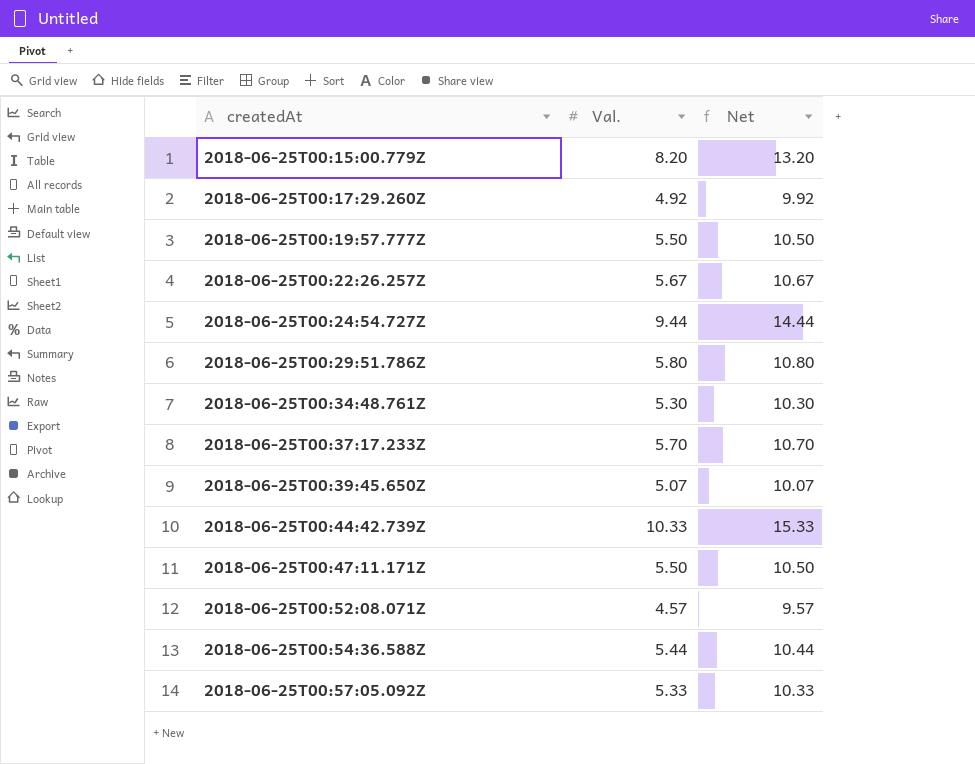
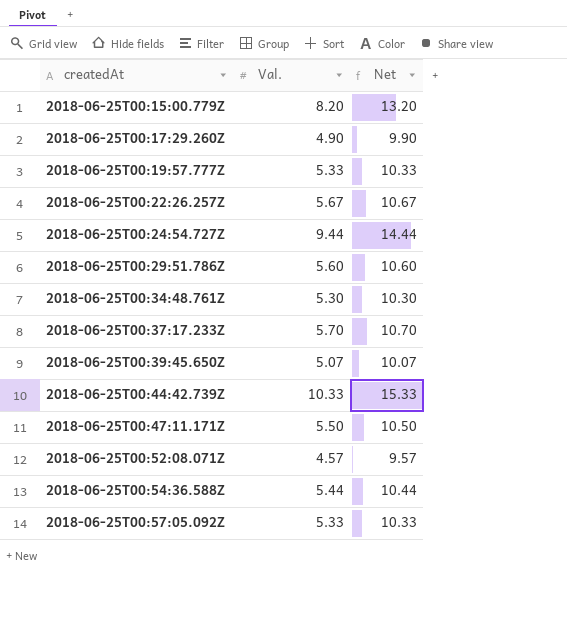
2018-06-25T00:17:29.260Z | Val.: 4.92 -> 4.90
2018-06-25T00:17:29.260Z | Net: 9.92 -> 9.90
2018-06-25T00:19:57.777Z | Val.: 5.50 -> 5.33
2018-06-25T00:19:57.777Z | Net: 10.50 -> 10.33
2018-06-25T00:29:51.786Z | Val.: 5.80 -> 5.60
2018-06-25T00:29:51.786Z | Net: 10.80 -> 10.60

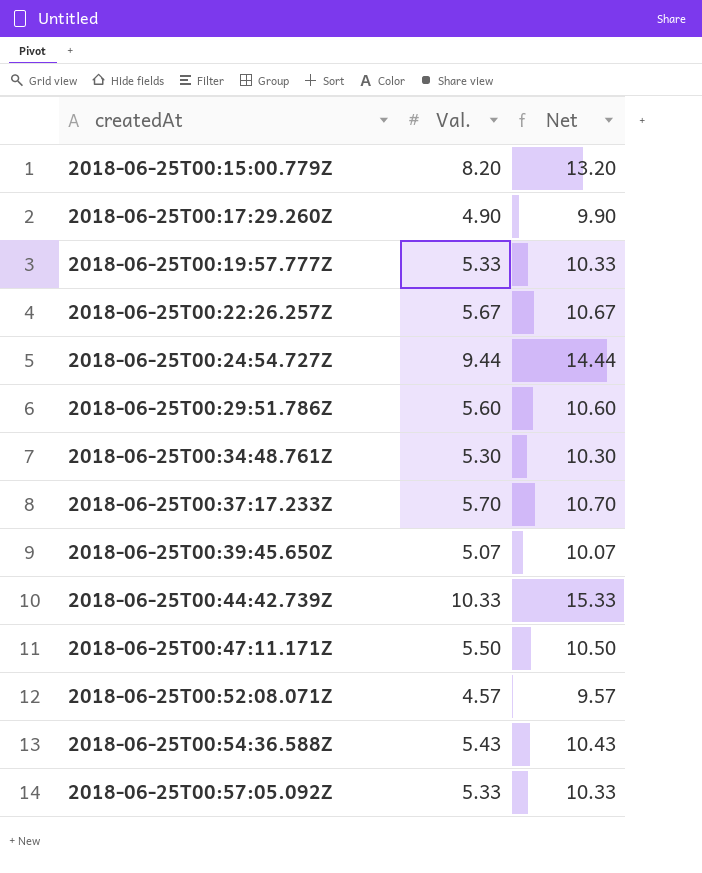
2018-06-25T00:54:36.588Z | Val.: 5.44 -> 5.43
2018-06-25T00:54:36.588Z | Net: 10.44 -> 10.43

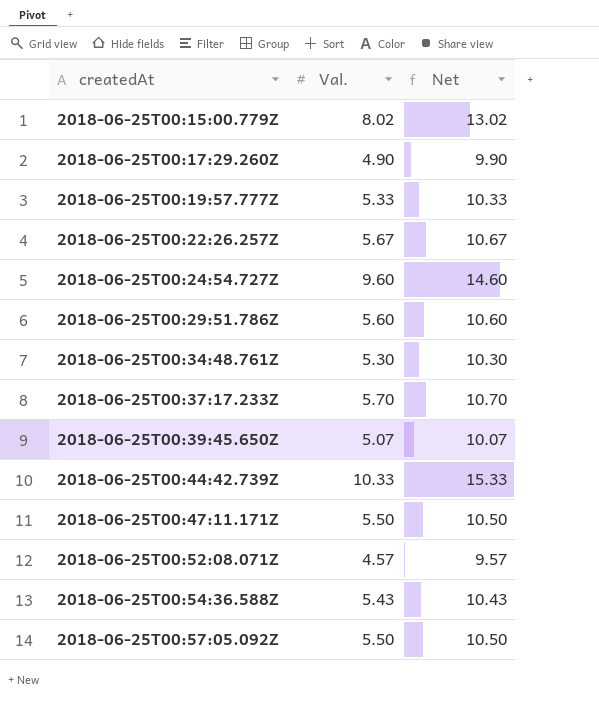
2018-06-25T00:15:00.779Z | Val.: 8.20 -> 8.02
2018-06-25T00:15:00.779Z | Net: 13.20 -> 13.02
2018-06-25T00:24:54.727Z | Val.: 9.44 -> 9.60
2018-06-25T00:24:54.727Z | Net: 14.44 -> 14.60
2018-06-25T00:57:05.092Z | Val.: 5.33 -> 5.50
2018-06-25T00:57:05.092Z | Net: 10.33 -> 10.50

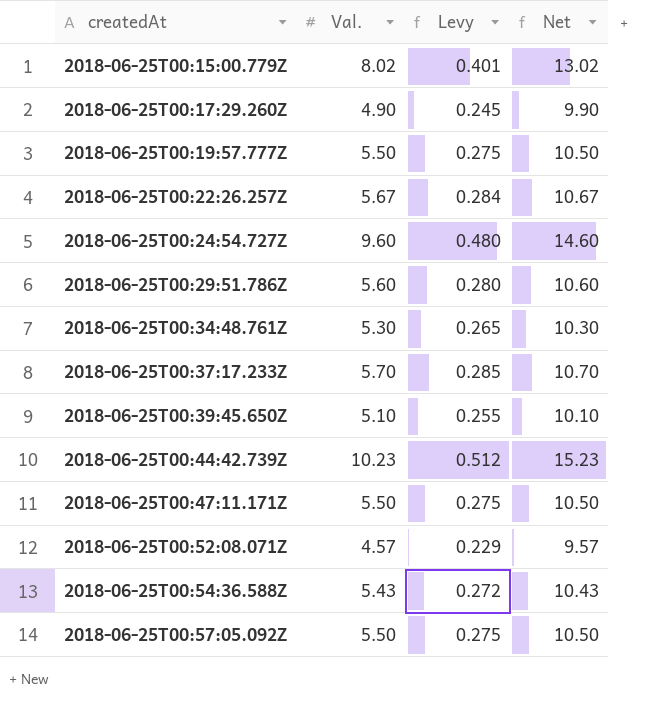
column Levy | formula: none -> [Val.] * 0.05
2018-06-25T00:19:57.777Z | Val.: 5.33 -> 5.50
2018-06-25T00:19:57.777Z | Net: 10.33 -> 10.50
2018-06-25T00:39:45.650Z | Val.: 5.07 -> 5.10
2018-06-25T00:39:45.650Z | Net: 10.07 -> 10.10
2018-06-25T00:44:42.739Z | Val.: 10.33 -> 10.23
2018-06-25T00:44:42.739Z | Net: 15.33 -> 15.23

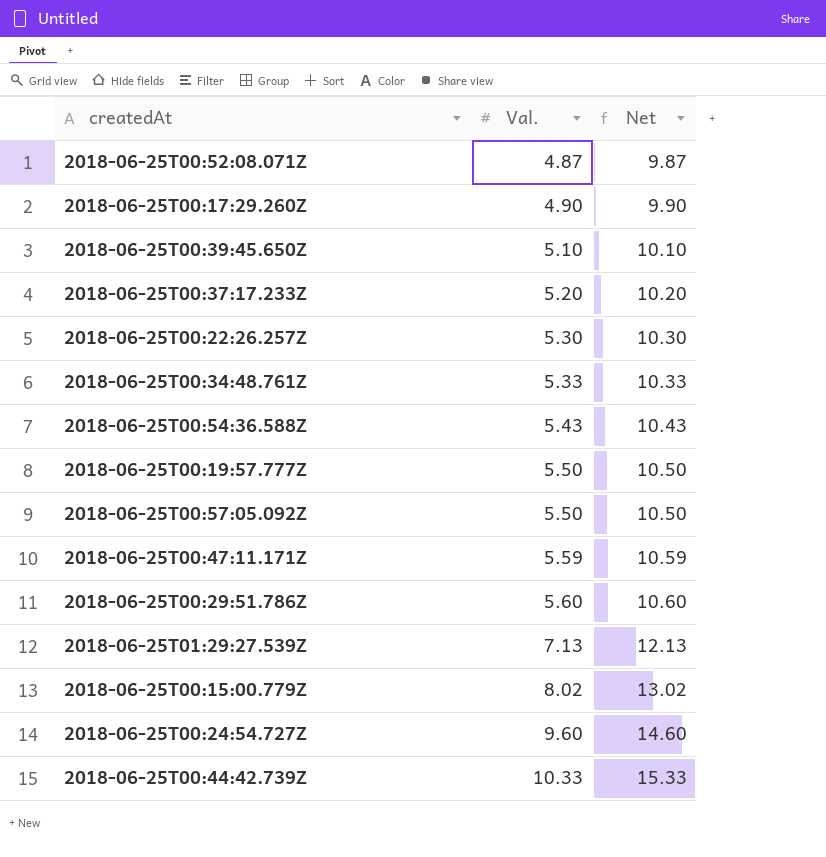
row order: createdAt ascending -> Val. ascending
column Levy | formula: [Val.] * 0.05 -> none
2018-06-25T00:52:08.071Z | Val.: 4.57 -> 4.87
2018-06-25T00:52:08.071Z | Net: 9.57 -> 9.87
2018-06-25T00:37:17.233Z | Val.: 5.70 -> 5.20
2018-06-25T00:37:17.233Z | Net: 10.70 -> 10.20
2018-06-25T00:22:26.257Z | Val.: 5.67 -> 5.30
2018-06-25T00:22:26.257Z | Net: 10.67 -> 10.30
2018-06-25T00:34:48.761Z | Val.: 5.30 -> 5.33
2018-06-25T00:34:48.761Z | Net: 10.30 -> 10.33
2018-06-25T00:47:11.171Z | Val.: 5.50 -> 5.59
2018-06-25T00:47:11.171Z | Net: 10.50 -> 10.59
row 2018-06-25T01:29:27.539Z: none -> 7.13 | 12.13
2018-06-25T00:44:42.739Z | Val.: 10.23 -> 10.33
2018-06-25T00:44:42.739Z | Net: 15.23 -> 15.33

